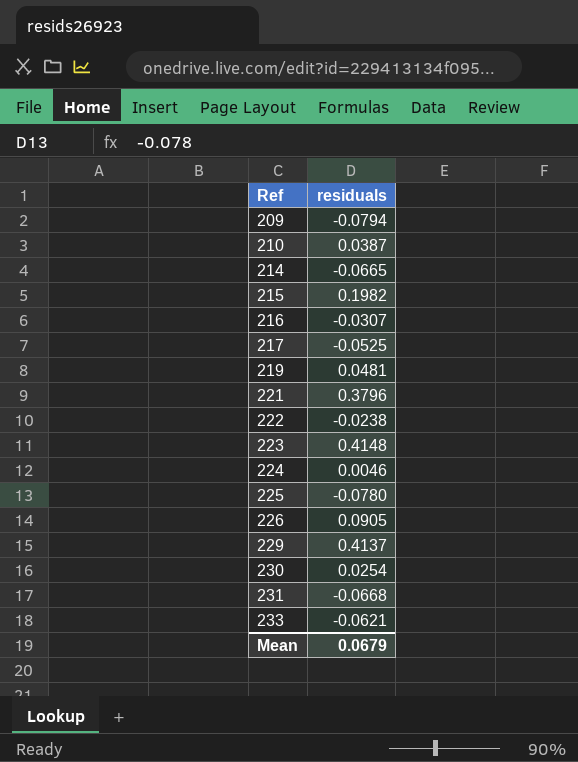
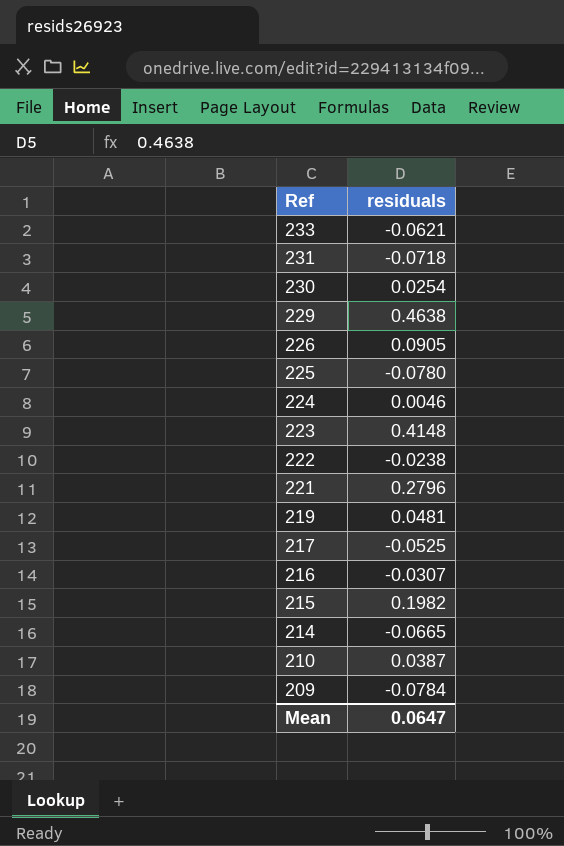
row order: Ref ascending -> Ref descending
231 | residuals: -0.0668 -> -0.0718
229 | residuals: 0.4137 -> 0.4638
221 | residuals: 0.3796 -> 0.2796
209 | residuals: -0.0794 -> -0.0784
Mean | residuals: 0.0679 -> 0.0647

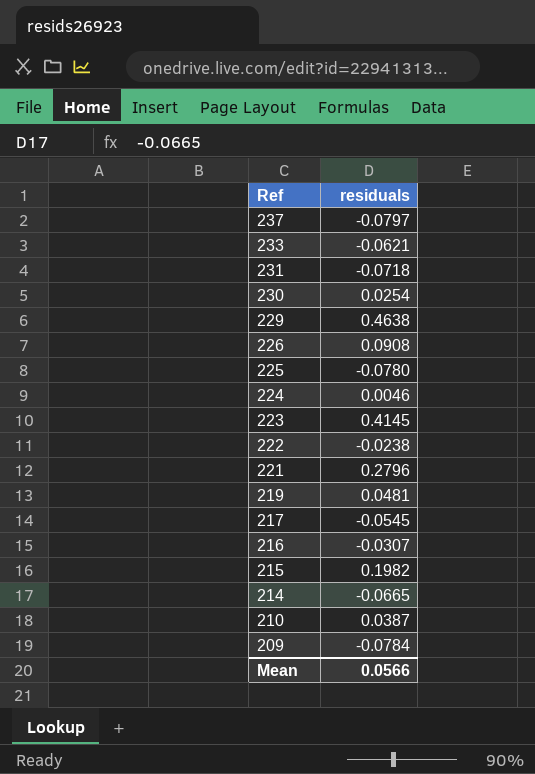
row 237: none -> -0.0797
226 | residuals: 0.0905 -> 0.0908
223 | residuals: 0.4148 -> 0.4145
217 | residuals: -0.0525 -> -0.0545
Mean | residuals: 0.0647 -> 0.0566

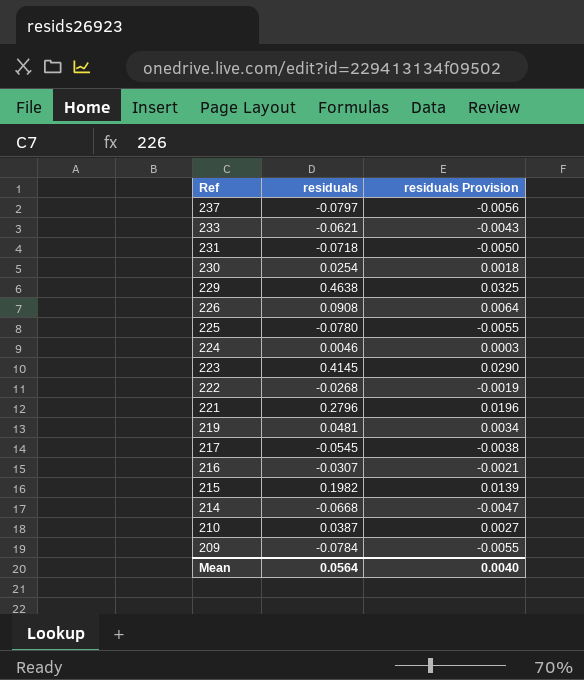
column residuals Provision | formula: none -> [residuals] * 0.07
222 | residuals: -0.0238 -> -0.0268
214 | residuals: -0.0665 -> -0.0668
Mean | residuals: 0.0566 -> 0.0564

